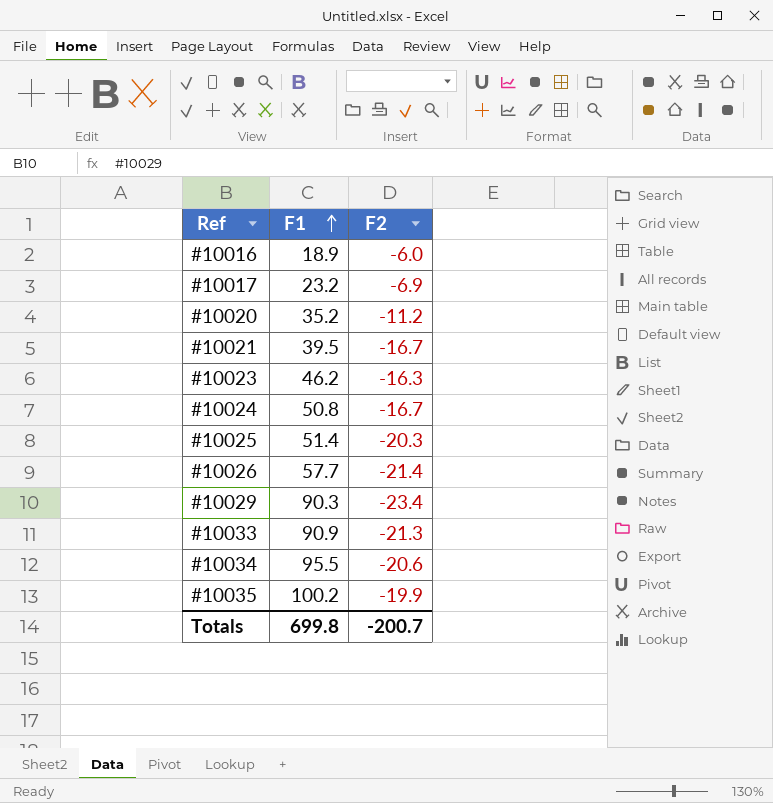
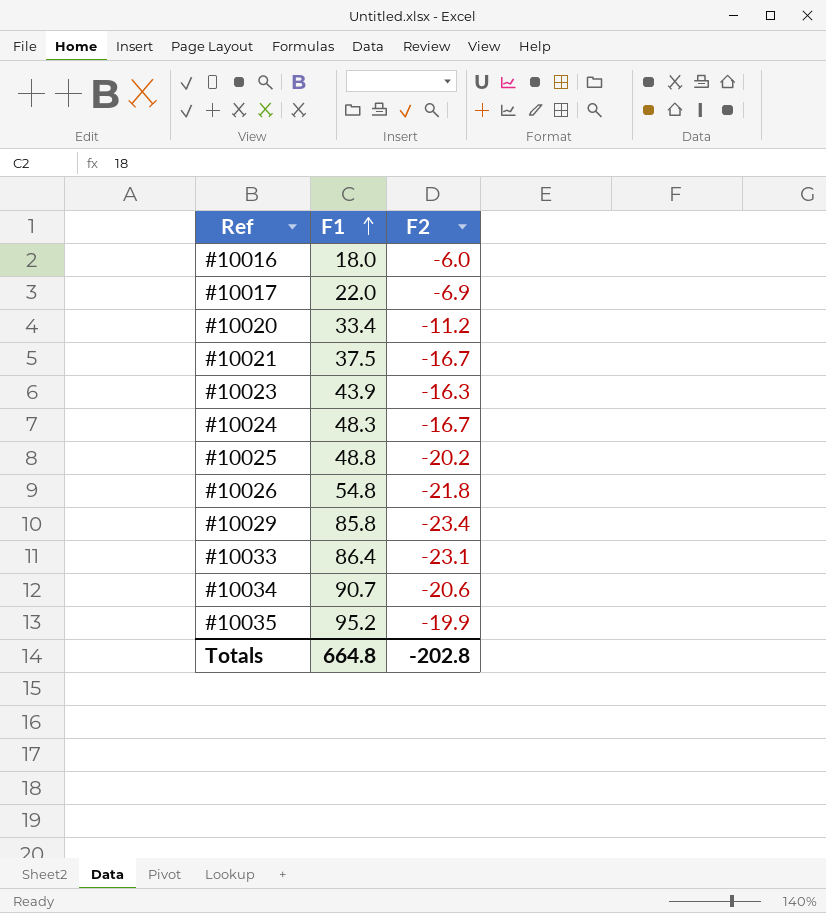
#10016 | F1: 18.9 -> 18.0
#10017 | F1: 23.2 -> 22.0
#10020 | F1: 35.2 -> 33.4
#10021 | F1: 39.5 -> 37.5
#10023 | F1: 46.2 -> 43.9
#10024 | F1: 50.8 -> 48.3
#10025 | F1: 51.4 -> 48.8
#10025 | F2: -20.3 -> -20.2
#10026 | F1: 57.7 -> 54.8
#10026 | F2: -21.4 -> -21.8
#10029 | F1: 90.3 -> 85.8
#10033 | F1: 90.9 -> 86.4
#10033 | F2: -21.3 -> -23.1
#10034 | F1: 95.5 -> 90.7
#10035 | F1: 100.2 -> 95.2
Totals | F1: 699.8 -> 664.8
Totals | F2: -200.7 -> -202.8

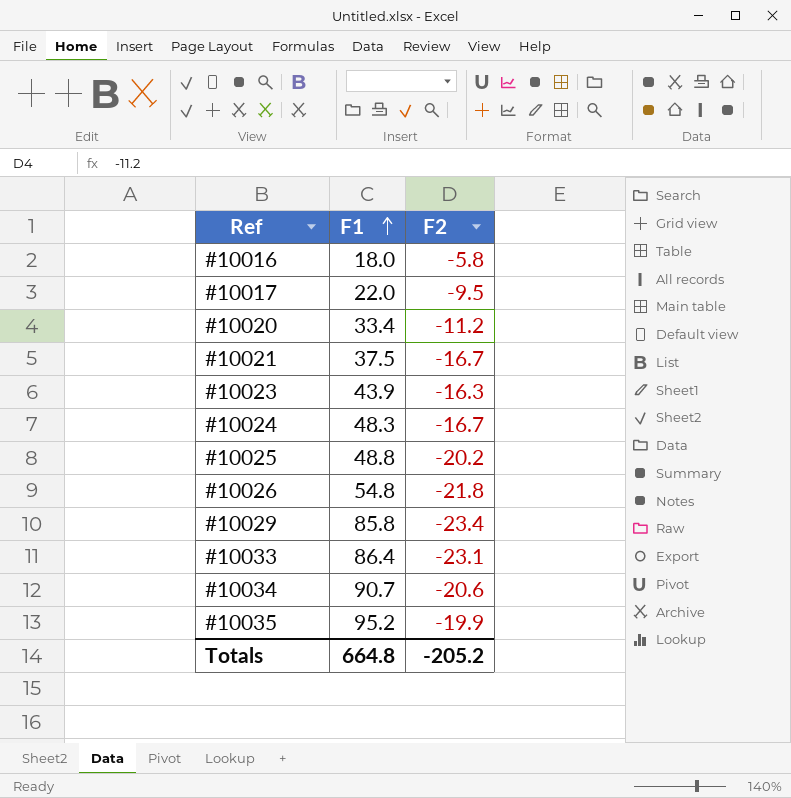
#10016 | F2: -6.0 -> -5.8
#10017 | F2: -6.9 -> -9.5
Totals | F2: -202.8 -> -205.2

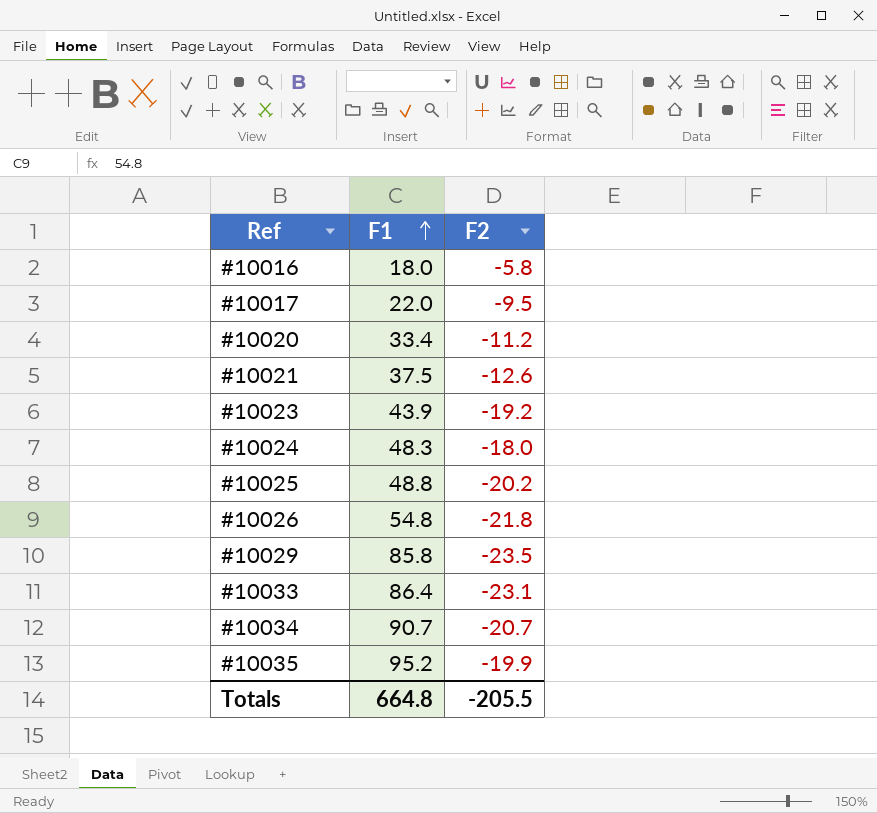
#10021 | F2: -16.7 -> -12.6
#10023 | F2: -16.3 -> -19.2
#10024 | F2: -16.7 -> -18.0
#10029 | F2: -23.4 -> -23.5
#10034 | F2: -20.6 -> -20.7
Totals | F2: -205.2 -> -205.5

